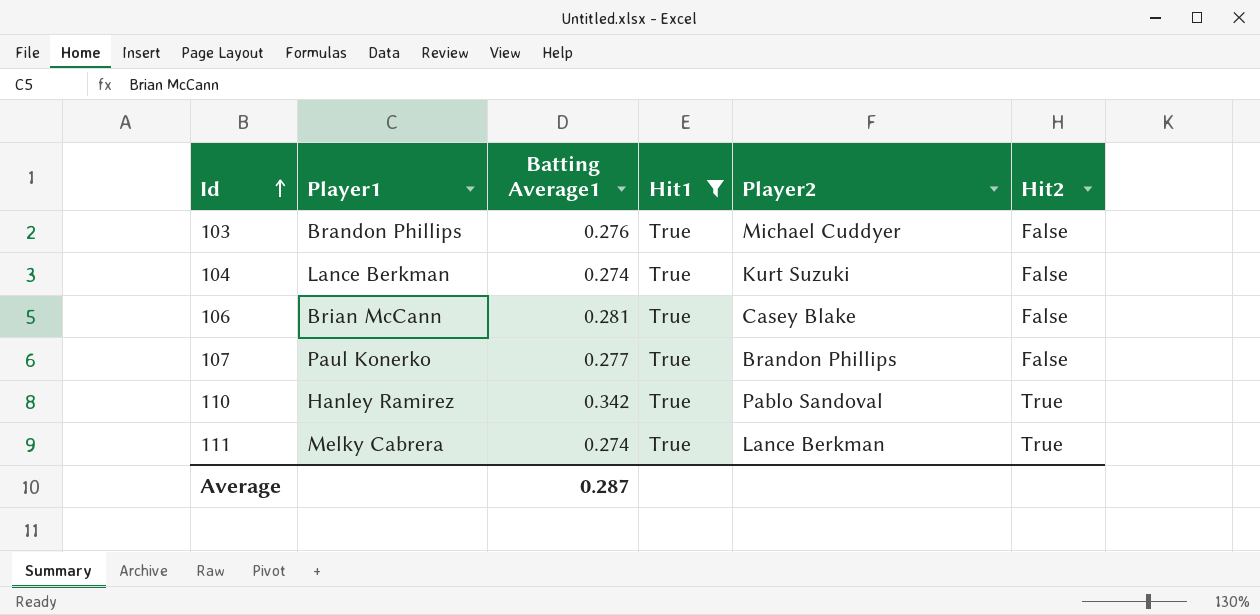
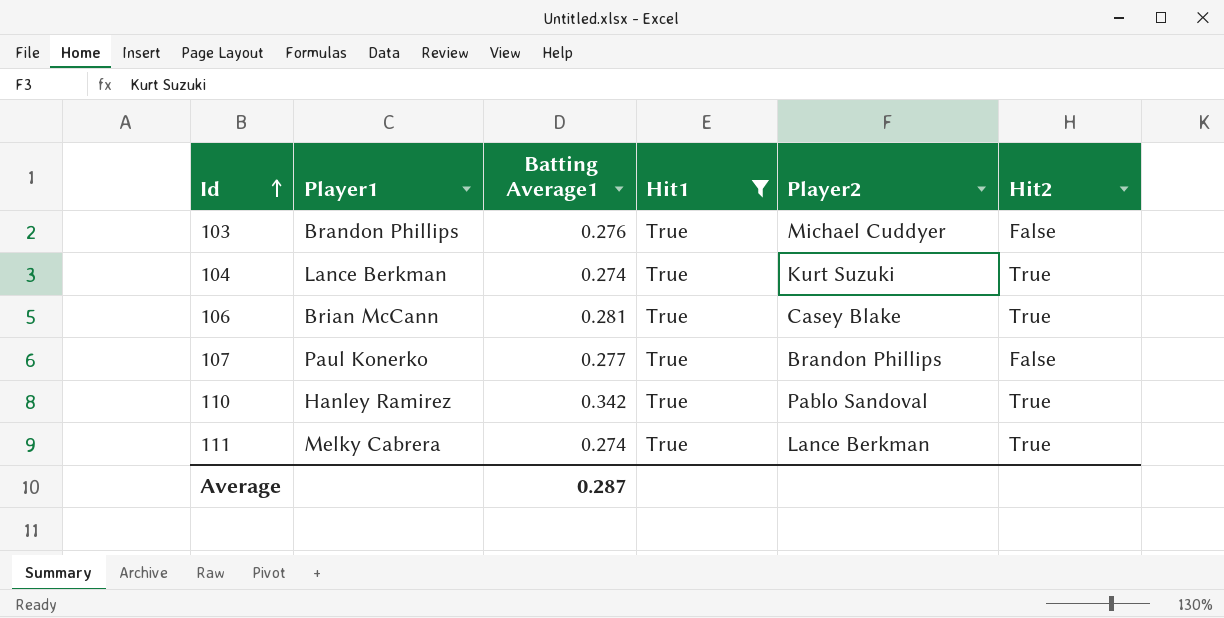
104 | Hit2: False -> True
106 | Hit2: False -> True

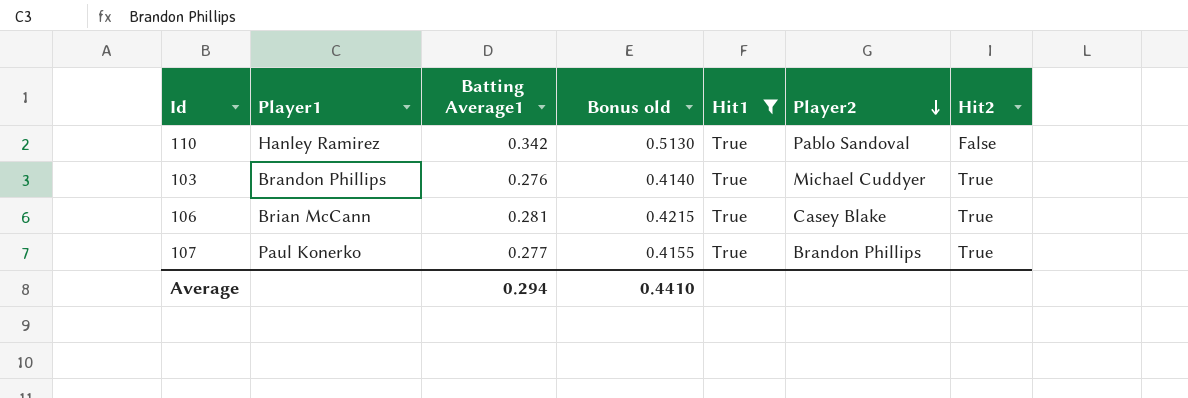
row order: Id ascending -> Player2 descending
column Bonus old | formula: none -> [Batting Average1] * 1.5
row 104: Lance Berkman | 0.274 | True | Kurt Suzuki | True -> none
row 111: Melky Cabrera | 0.274 | True | Lance Berkman | True -> none
110 | Hit2: True -> False
103 | Hit2: False -> True
107 | Hit2: False -> True
Average | Batting Average1: 0.287 -> 0.294

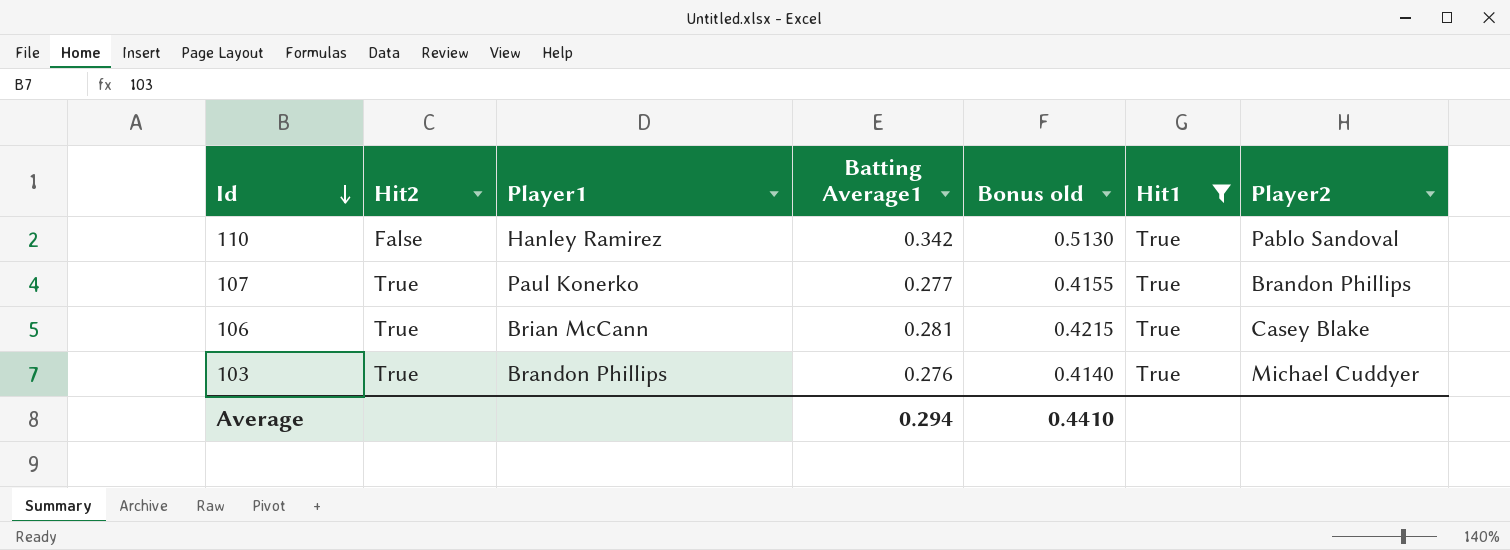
row order: Player2 descending -> Id descending
column Hit2 | position: 7 -> 2

